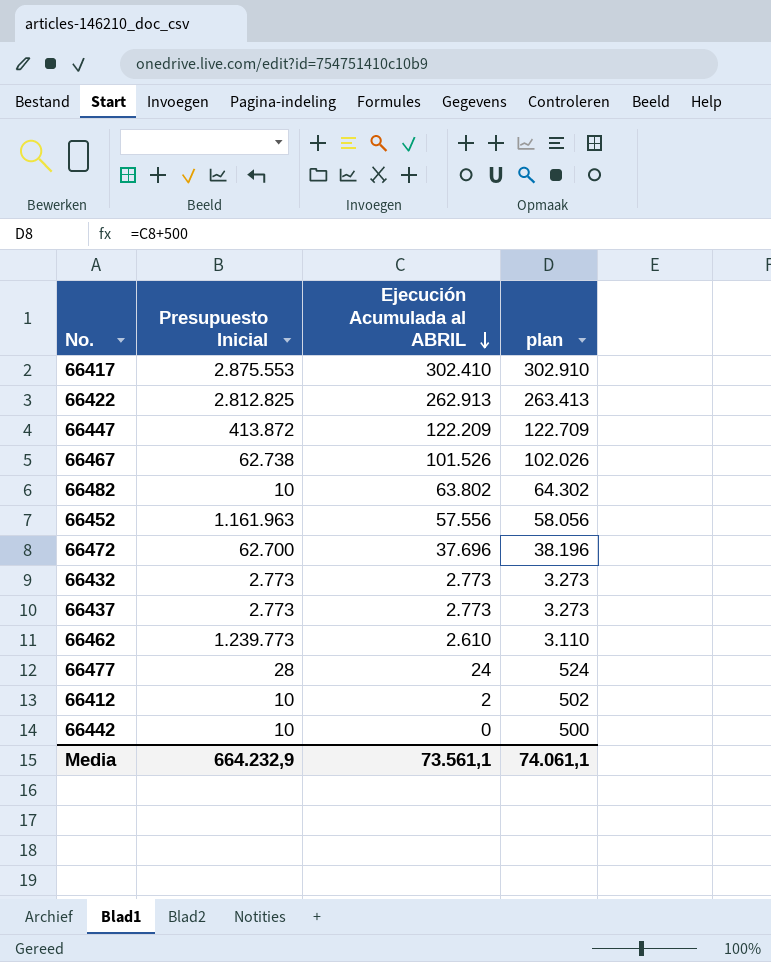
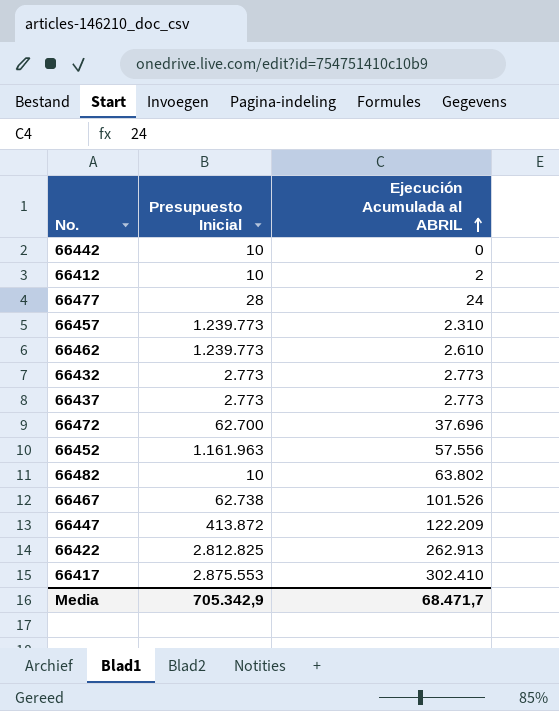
row order: Ejecución Acumulada al ABRIL descending -> Ejecución Acumulada al ABRIL ascending
column plan | formula: [Ejecución Acumulada al ABRIL] + 500 -> none
row 66457: none -> 1.239.773 | 2.310
Media | Presupuesto Inicial: 664.232,9 -> 705.342,9
Media | Ejecución Acumulada al ABRIL: 73.561,1 -> 68.471,7

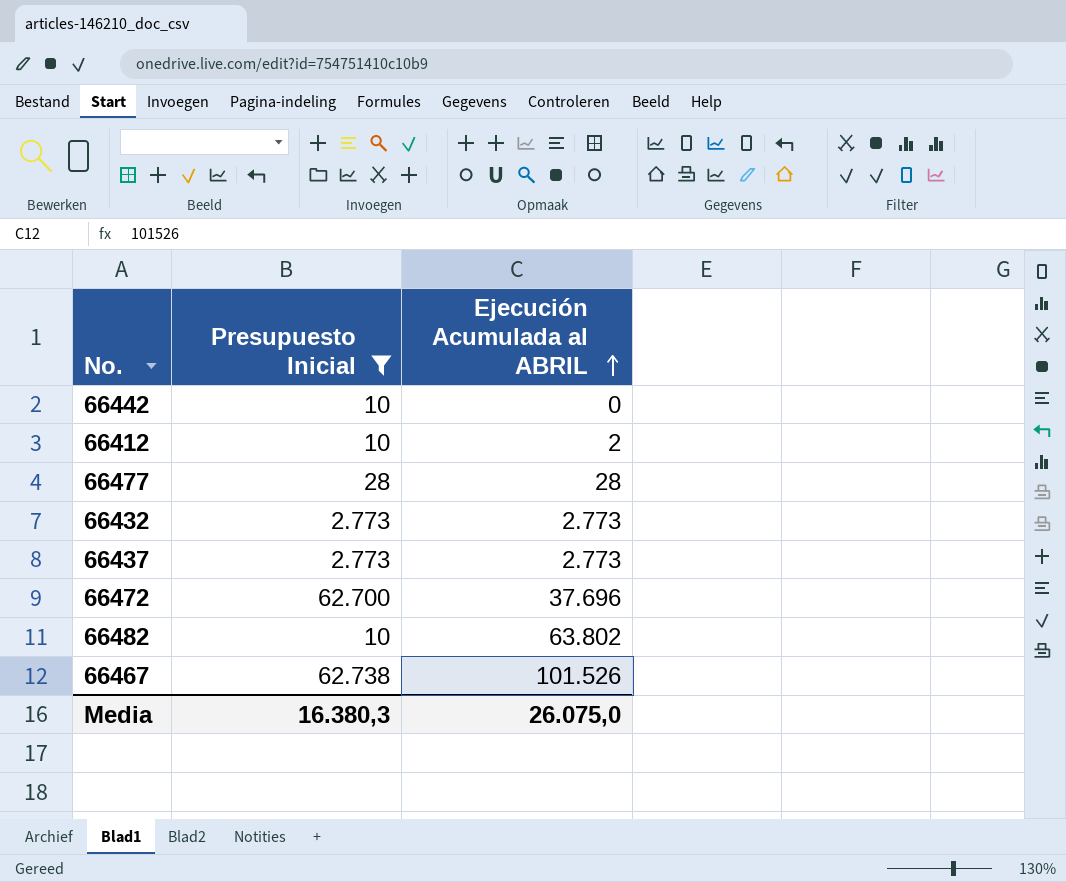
filter: none -> Presupuesto Inicial <= 62.738
66477 | Ejecución Acumulada al ABRIL: 24 -> 28
Media | Presupuesto Inicial: 705.342,9 -> 16.380,3
Media | Ejecución Acumulada al ABRIL: 68.471,7 -> 26.075,0

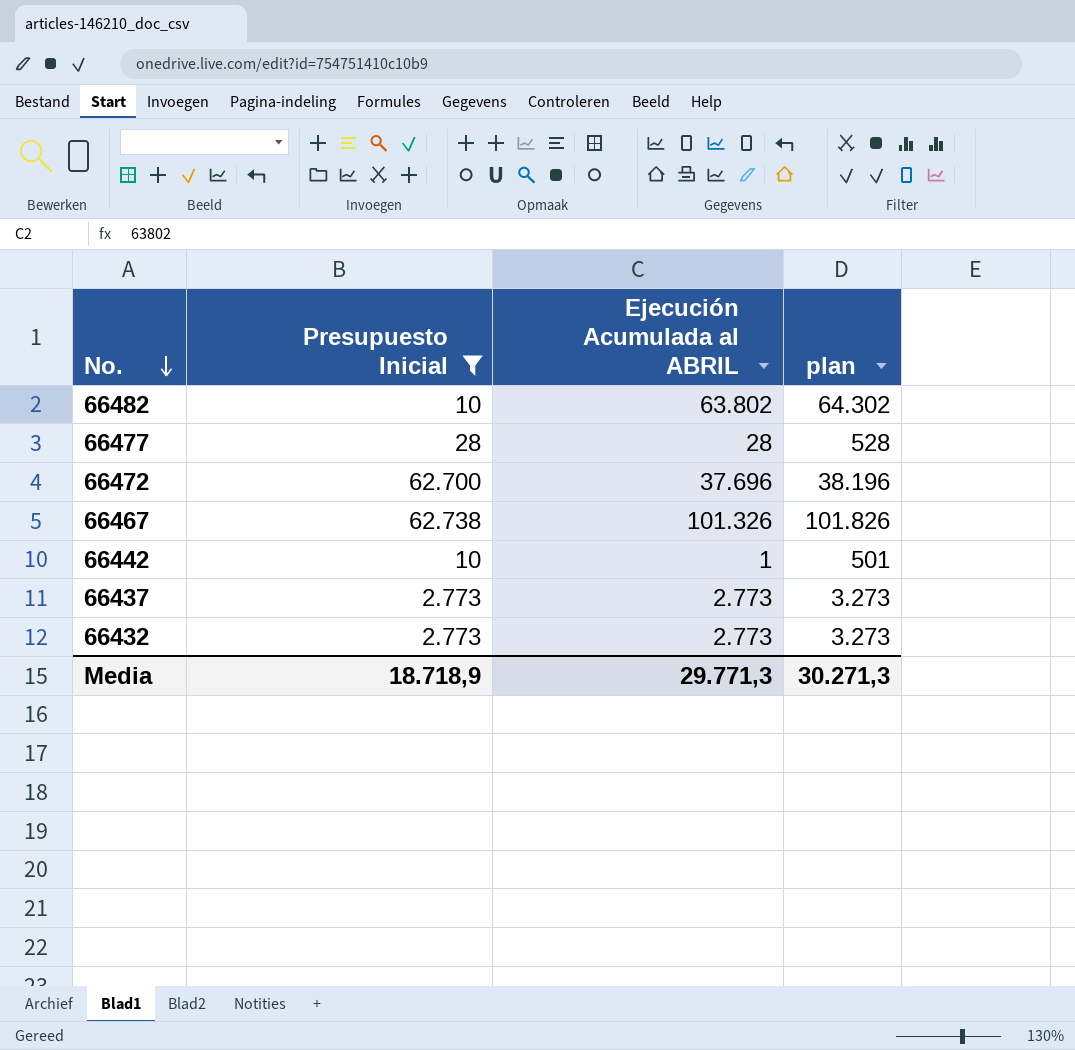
row order: Ejecución Acumulada al ABRIL ascending -> No. descending
column plan | formula: none -> [Ejecución Acumulada al ABRIL] + 500
row 66412: 10 | 2 -> none
66467 | Ejecución Acumulada al ABRIL: 101.526 -> 101.326
66442 | Ejecución Acumulada al ABRIL: 0 -> 1
Media | Presupuesto Inicial: 16.380,3 -> 18.718,9
Media | Ejecución Acumulada al ABRIL: 26.075,0 -> 29.771,3

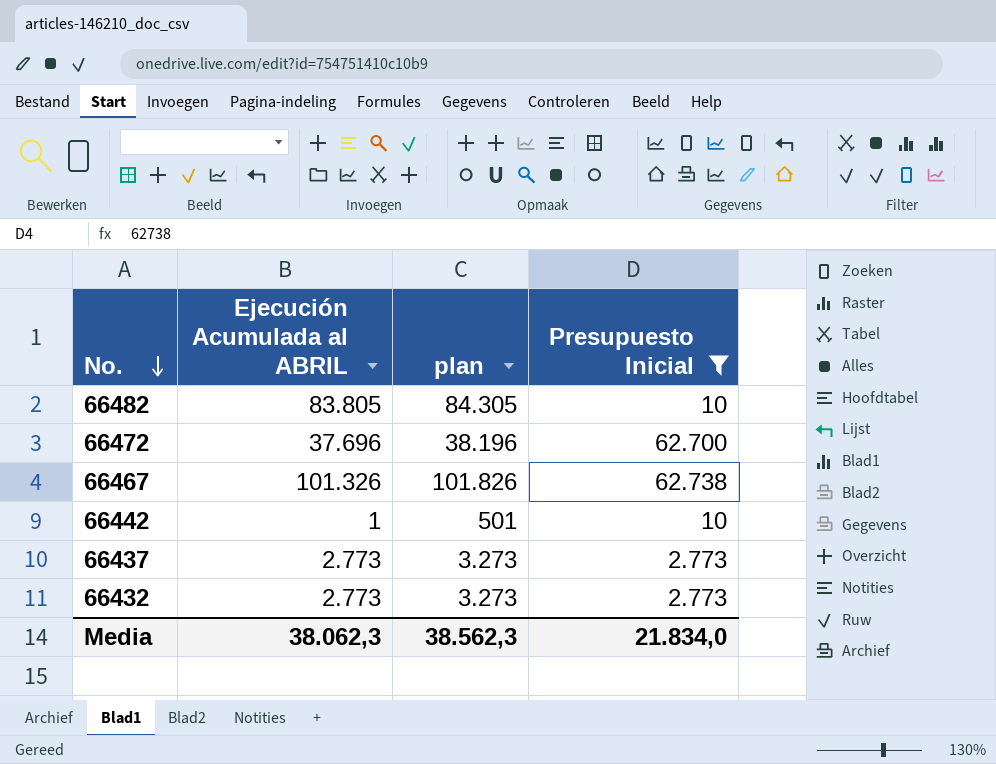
column Presupuesto Inicial | position: 2 -> 4
row 66477: 28 | 28 | 528 -> none
66482 | Ejecución Acumulada al ABRIL: 63.802 -> 83.805
66482 | plan: 64.302 -> 84.305
Media | Ejecución Acumulada al ABRIL: 29.771,3 -> 38.062,3
Media | plan: 30.271,3 -> 38.562,3
Media | Presupuesto Inicial: 18.718,9 -> 21.834,0

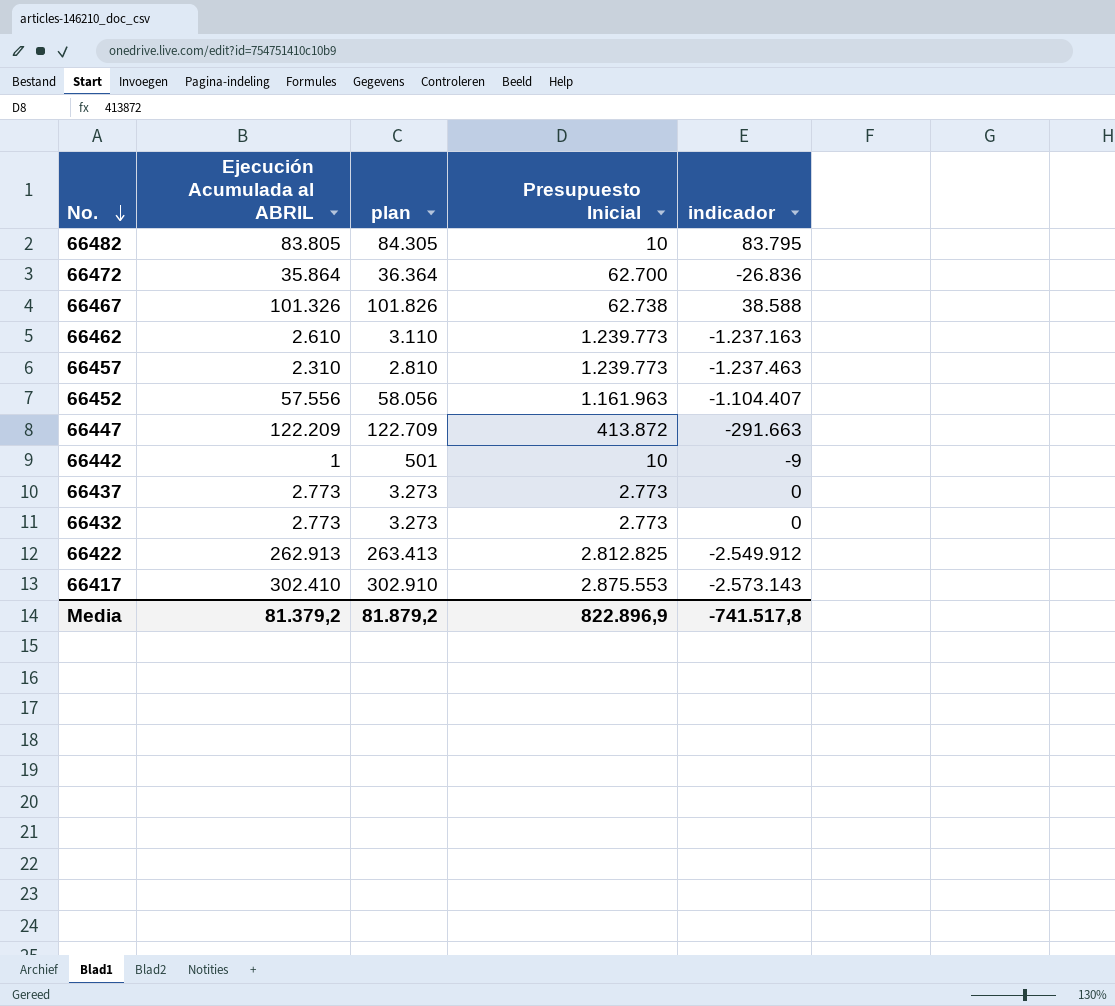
filter: Presupuesto Inicial <= 62.738 -> none
column indicador | formula: none -> [Ejecución Acumulada al ABRIL] - [Presupuesto Inicial]
66472 | Ejecución Acumulada al ABRIL: 37.696 -> 35.864
66472 | plan: 38.196 -> 36.364
Media | Ejecución Acumulada al ABRIL: 38.062,3 -> 81.379,2
Media | plan: 38.562,3 -> 81.879,2
Media | Presupuesto Inicial: 21.834,0 -> 822.896,9

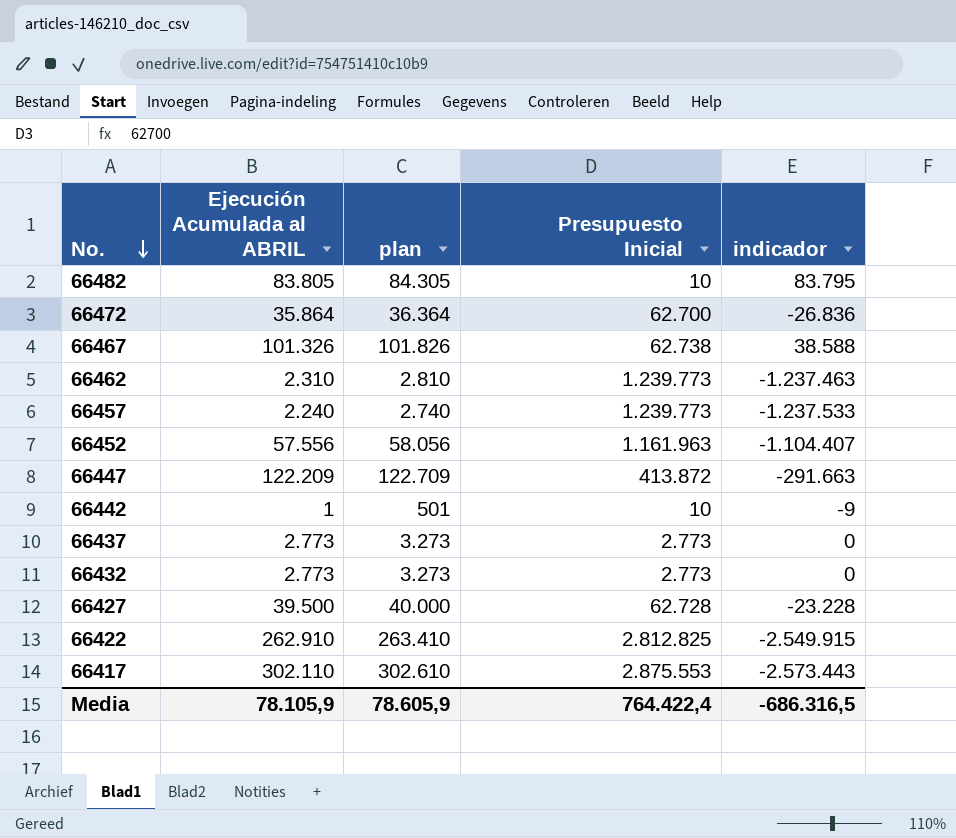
66462 | Ejecución Acumulada al ABRIL: 2.610 -> 2.310
66462 | plan: 3.110 -> 2.810
66462 | indicador: -1.237.163 -> -1.237.463
66457 | Ejecución Acumulada al ABRIL: 2.310 -> 2.240
66457 | plan: 2.810 -> 2.740
66457 | indicador: -1.237.463 -> -1.237.533
row 66427: none -> 39.500 | 40.000 | 62.728 | -23.228
66422 | Ejecución Acumulada al ABRIL: 262.913 -> 262.910
66422 | plan: 263.413 -> 263.410
66422 | indicador: -2.549.912 -> -2.549.915
66417 | Ejecución Acumulada al ABRIL: 302.410 -> 302.110
66417 | plan: 302.910 -> 302.610
66417 | indicador: -2.573.143 -> -2.573.443
Media | Ejecución Acumulada al ABRIL: 81.379,2 -> 78.105,9
Media | plan: 81.879,2 -> 78.605,9
Media | Presupuesto Inicial: 822.896,9 -> 764.422,4
Media | indicador: -741.517,8 -> -686.316,5

